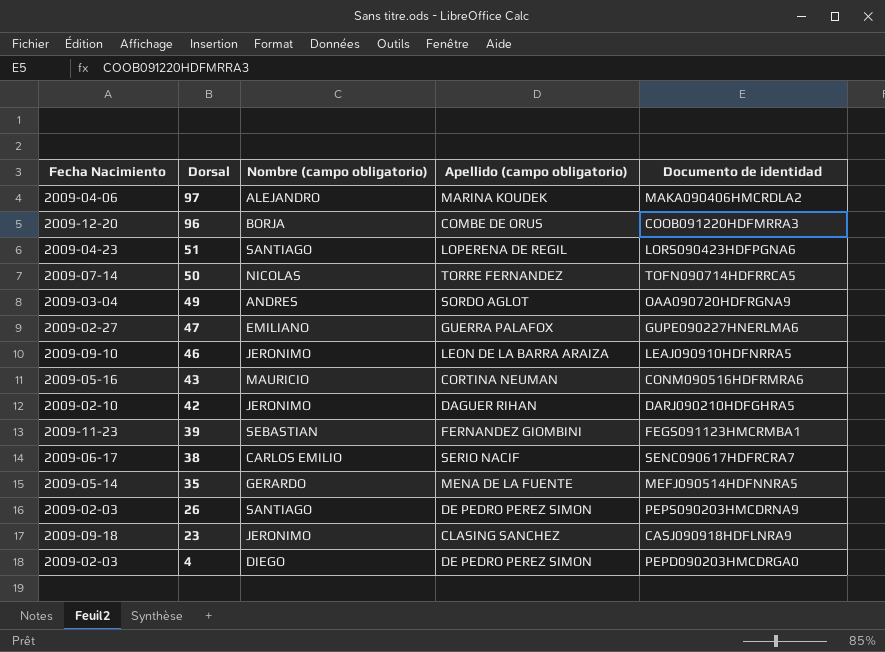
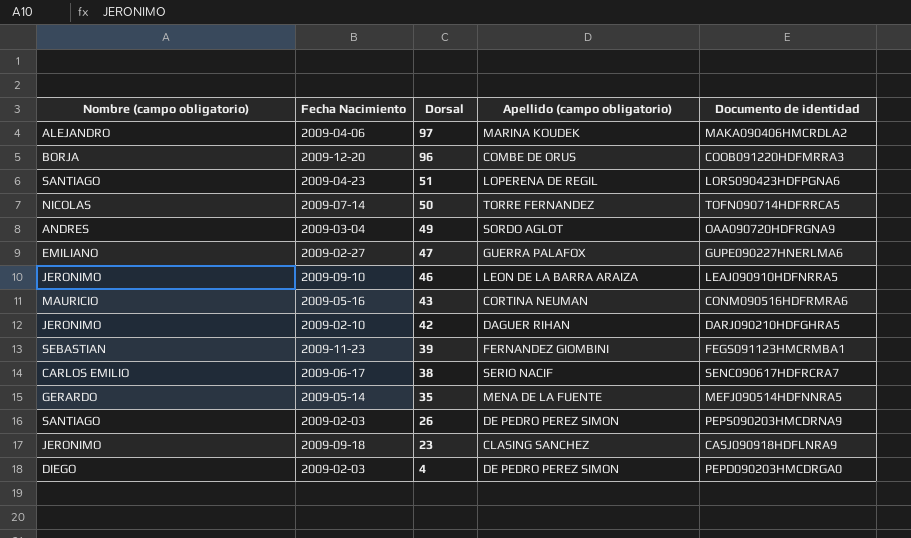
column Nombre (campo obligatorio) | position: 3 -> 1

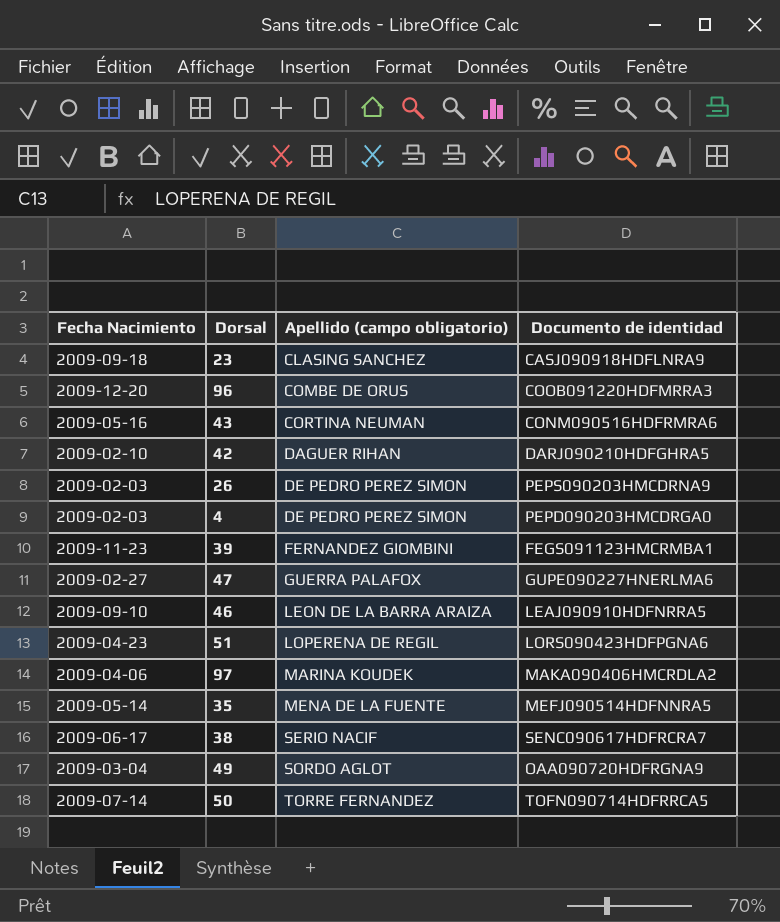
row order: Dorsal descending -> Apellido (campo obligatorio) ascending
column Nombre (campo obligatorio) | position: 1 -> none

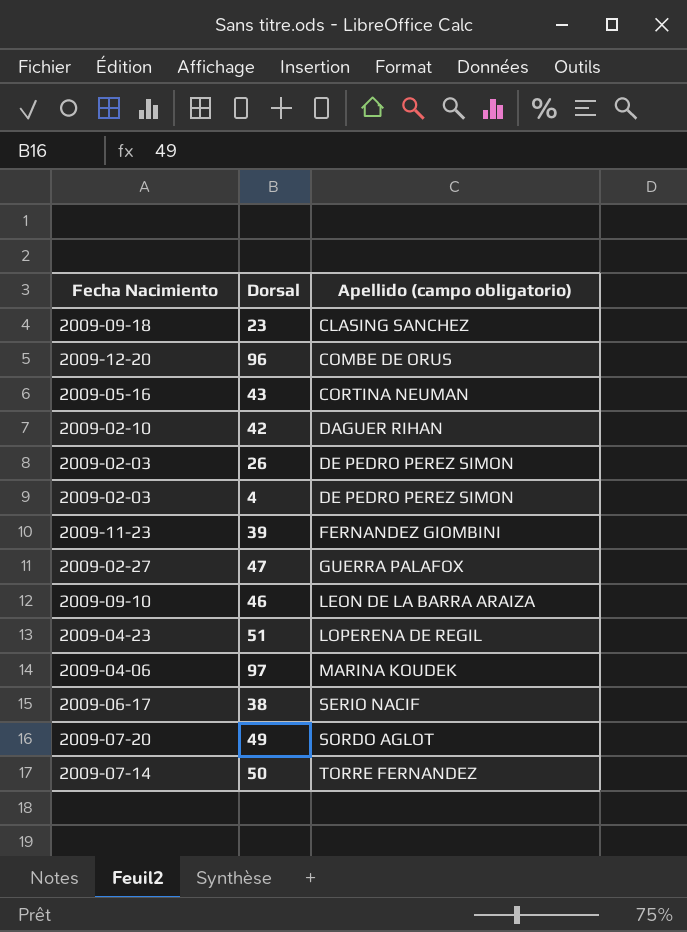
column Documento de identidad | position: 4 -> none
row 35: 2009-05-14 | MENA DE LA FUENTE | MEFJ090514HDFNNRA5 -> none
49 | Fecha Nacimiento: 2009-03-04 -> 2009-07-20

